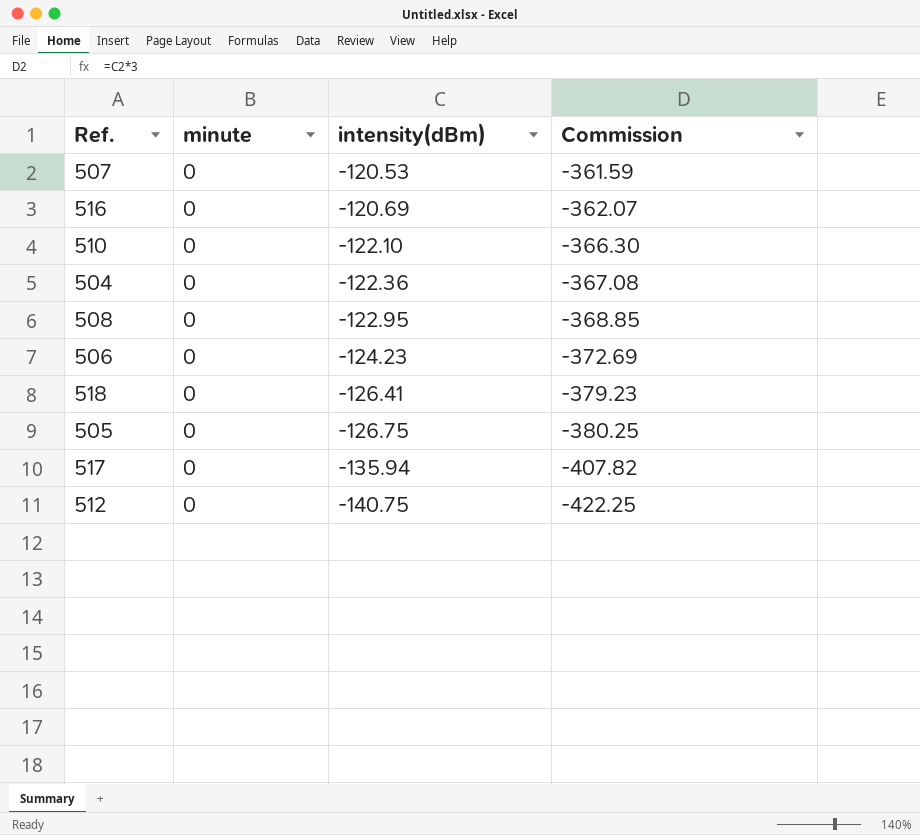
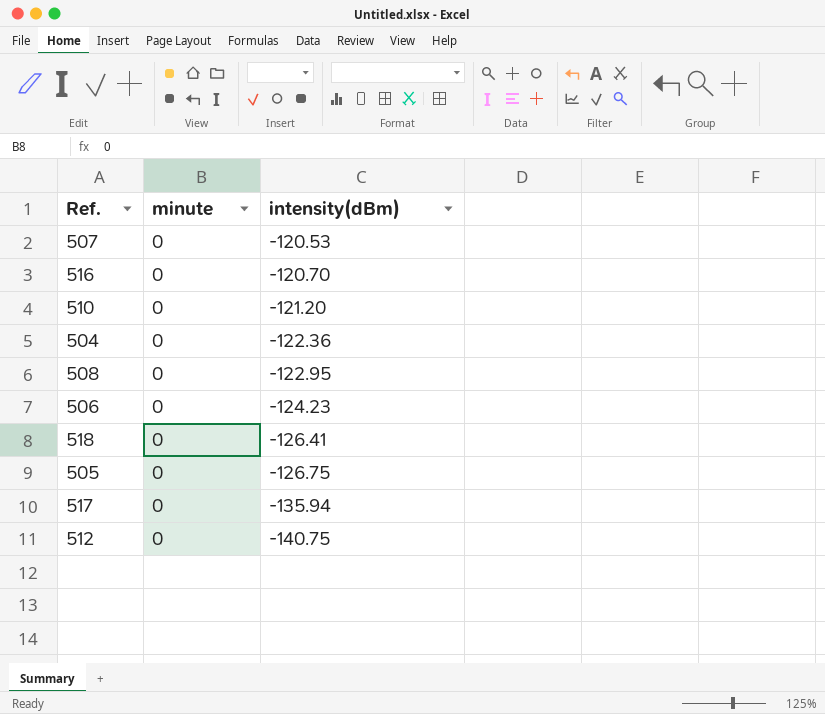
column Commission | formula: [intensity(dBm)] * 3 -> none
516 | intensity(dBm): -120.69 -> -120.70
510 | intensity(dBm): -122.10 -> -121.20

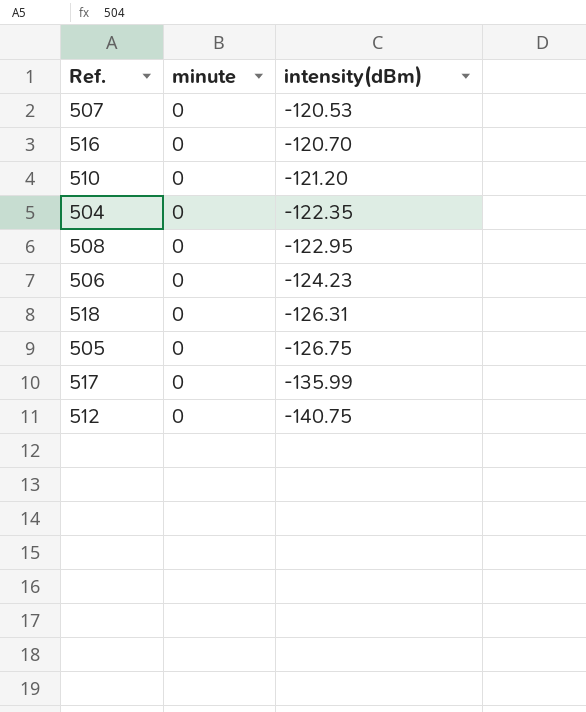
504 | intensity(dBm): -122.36 -> -122.35
518 | intensity(dBm): -126.41 -> -126.31
517 | intensity(dBm): -135.94 -> -135.99

